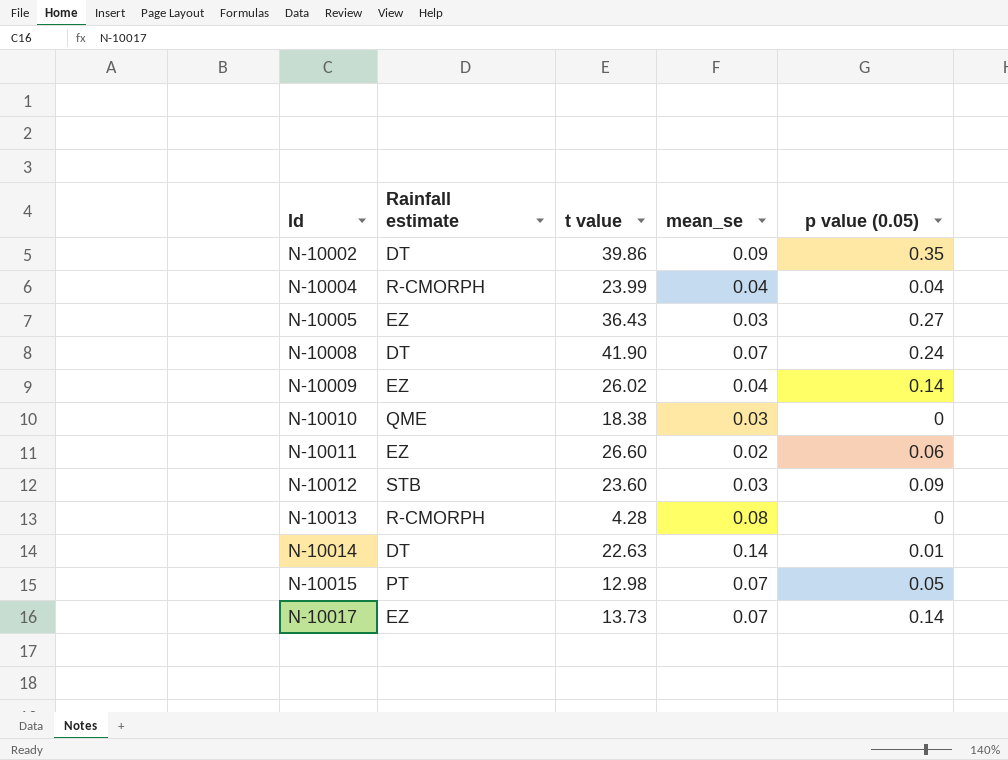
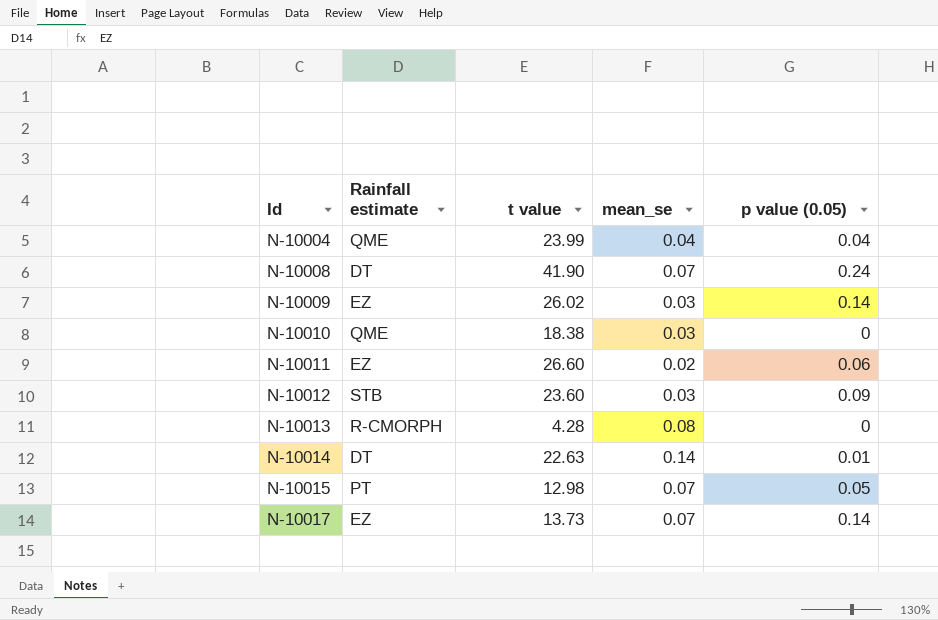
row N-10002: DT | 39.86 | 0.09 | 0.35 -> none
row N-10005: EZ | 36.43 | 0.03 | 0.27 -> none
N-10004 | Rainfall estimate: R-CMORPH -> QME
N-10009 | mean_se: 0.04 -> 0.03

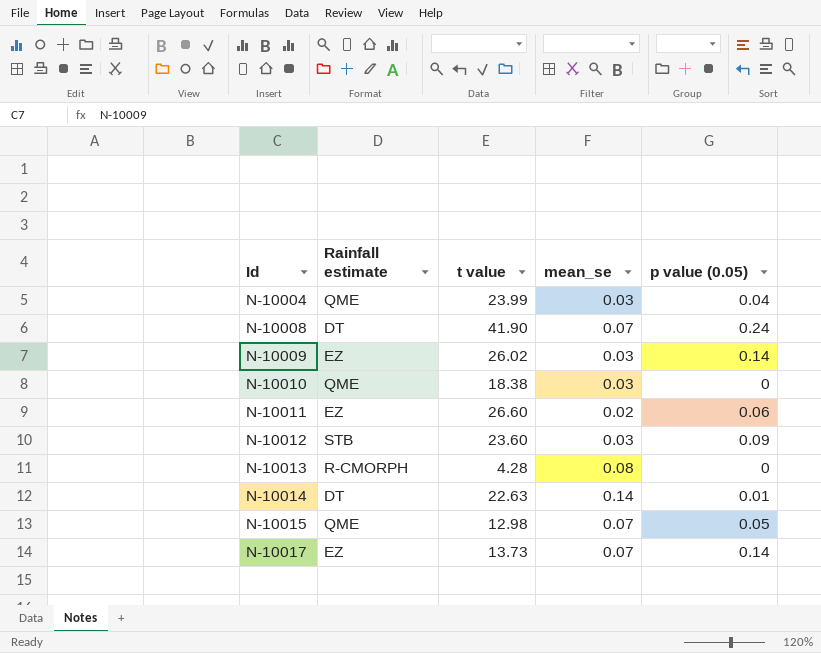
N-10004 | mean_se: 0.04 -> 0.03
N-10015 | Rainfall estimate: PT -> QME

